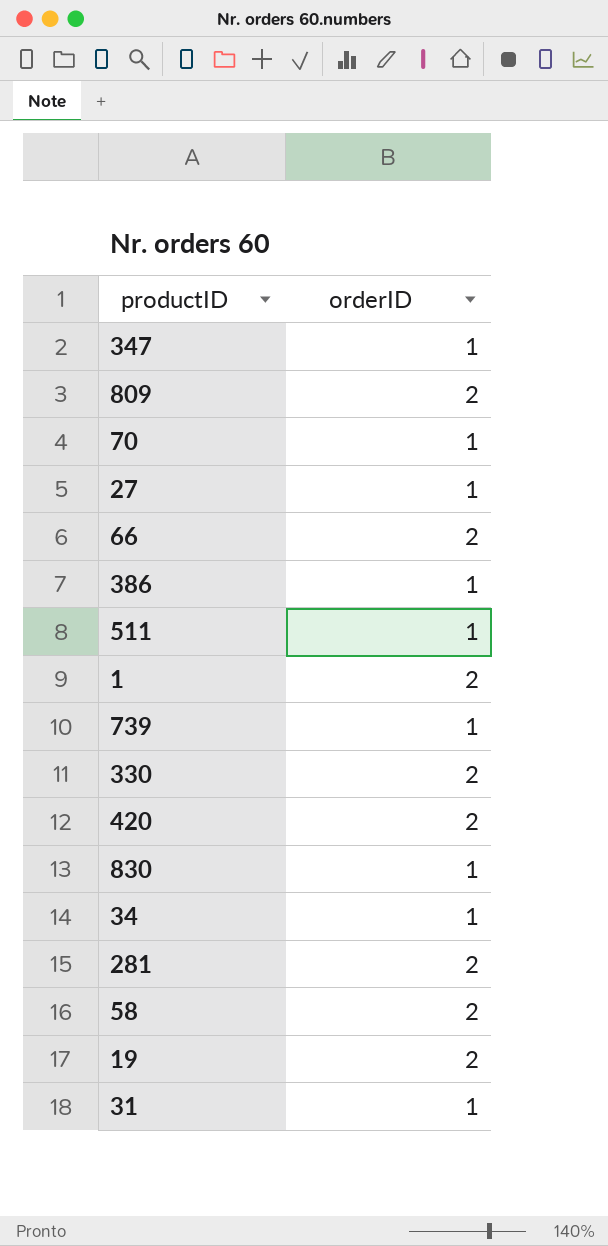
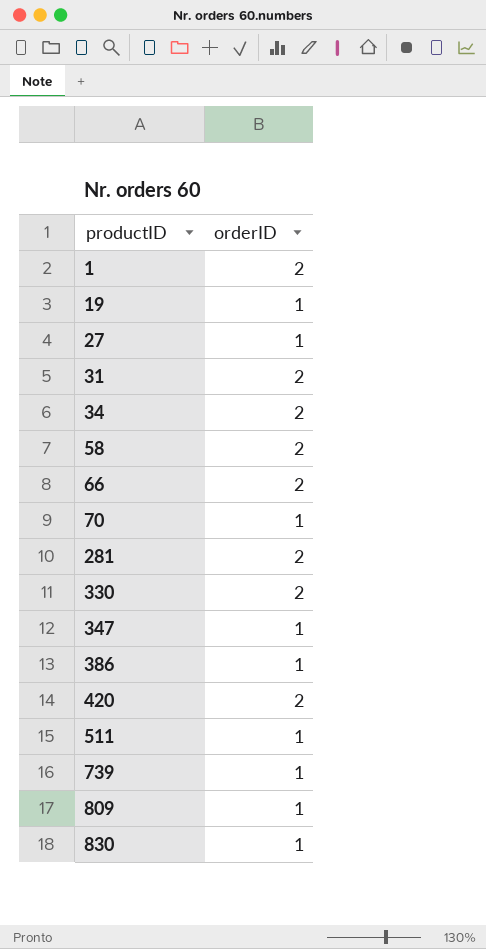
row order: none -> productID ascending
19 | orderID: 2 -> 1
31 | orderID: 1 -> 2
34 | orderID: 1 -> 2
809 | orderID: 2 -> 1

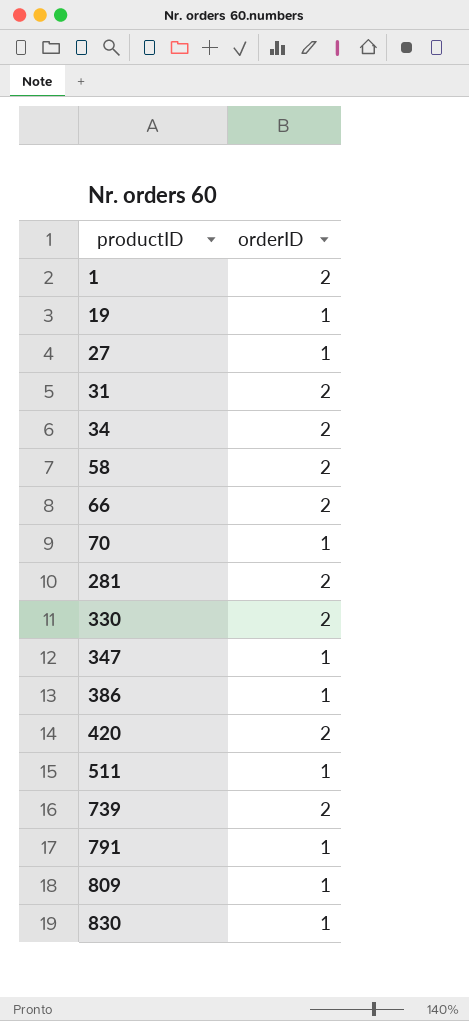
739 | orderID: 1 -> 2
row 791: none -> 1

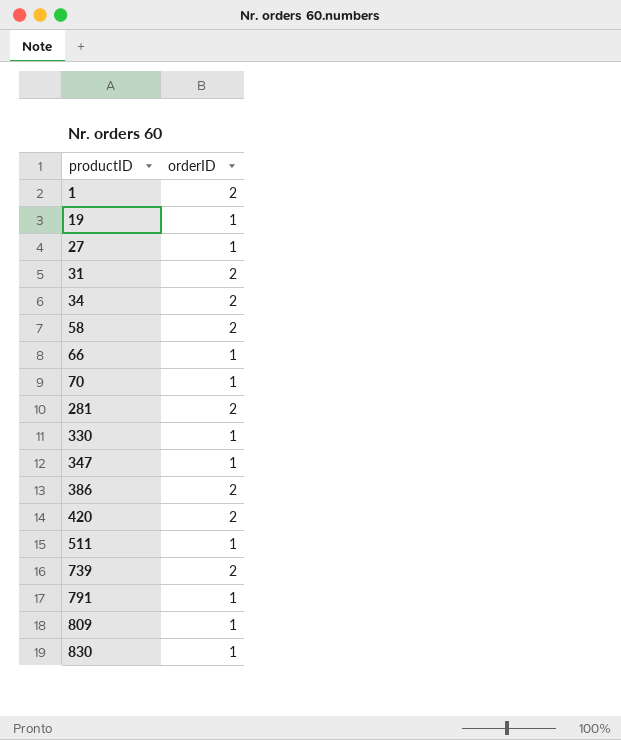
66 | orderID: 2 -> 1
330 | orderID: 2 -> 1
386 | orderID: 1 -> 2

